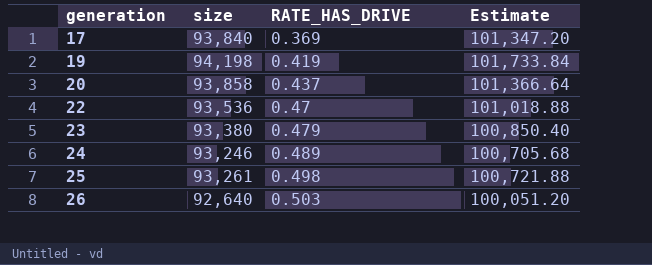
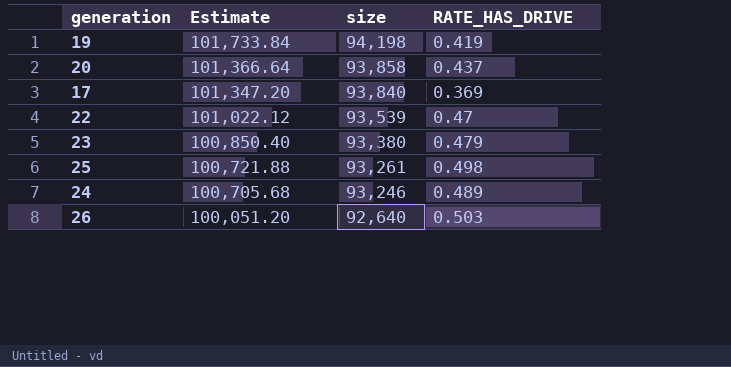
row order: generation ascending -> Estimate descending
column Estimate | position: 4 -> 2
22 | Estimate: 101,018.88 -> 101,022.12
22 | size: 93,536 -> 93,539

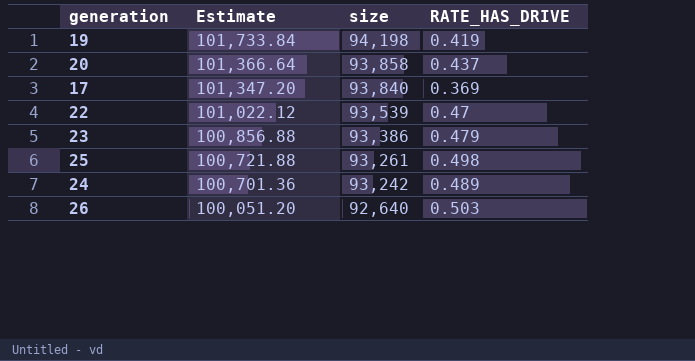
23 | Estimate: 100,850.40 -> 100,856.88
23 | size: 93,380 -> 93,386
24 | Estimate: 100,705.68 -> 100,701.36
24 | size: 93,246 -> 93,242

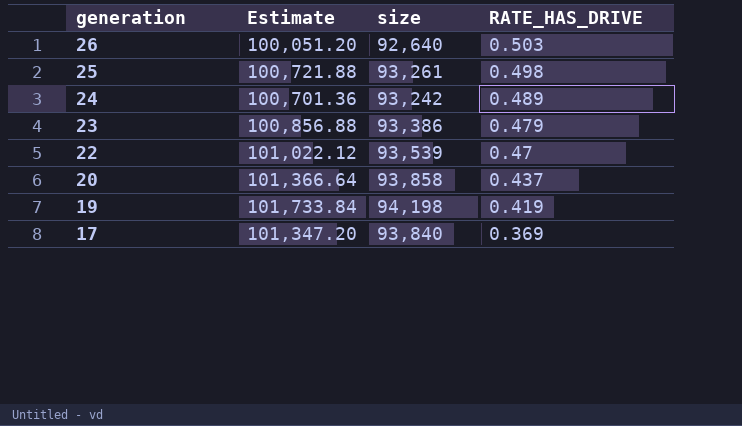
row order: Estimate descending -> generation descending

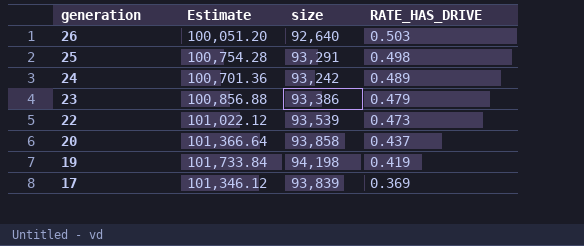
25 | Estimate: 100,721.88 -> 100,754.28
25 | size: 93,261 -> 93,291
22 | RATE_HAS_DRIVE: 0.47 -> 0.473
17 | Estimate: 101,347.20 -> 101,346.12
17 | size: 93,840 -> 93,839

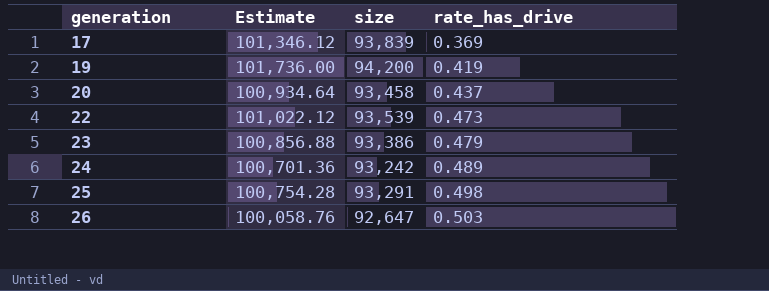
row order: generation descending -> generation ascending
column name: RATE_HAS_DRIVE -> rate_has_drive
19 | Estimate: 101,733.84 -> 101,736.00
19 | size: 94,198 -> 94,200
20 | Estimate: 101,366.64 -> 100,934.64
20 | size: 93,858 -> 93,458
26 | Estimate: 100,051.20 -> 100,058.76
26 | size: 92,640 -> 92,647

